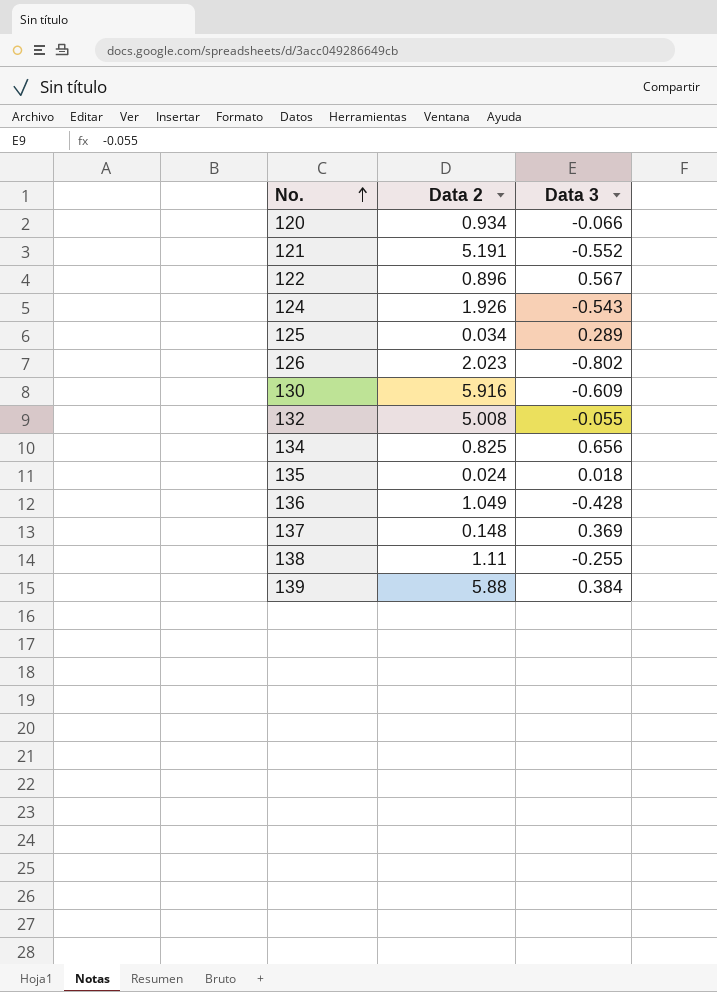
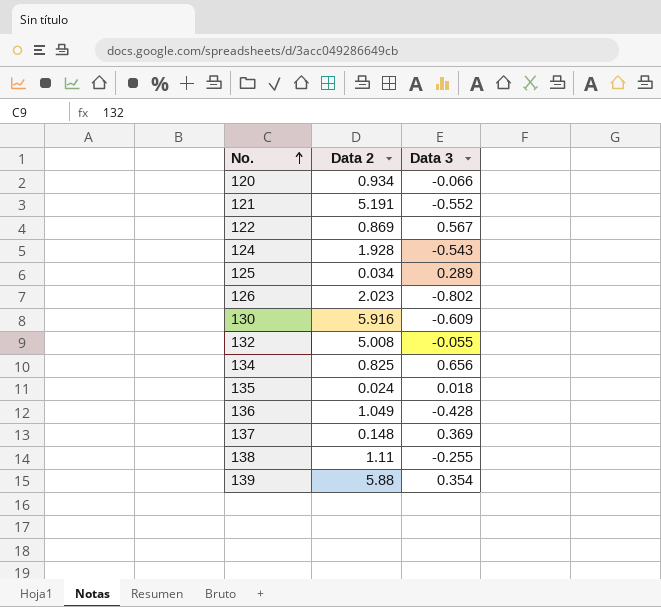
122 | Data 2: 0.896 -> 0.869
124 | Data 2: 1.926 -> 1.928
139 | Data 3: 0.384 -> 0.354

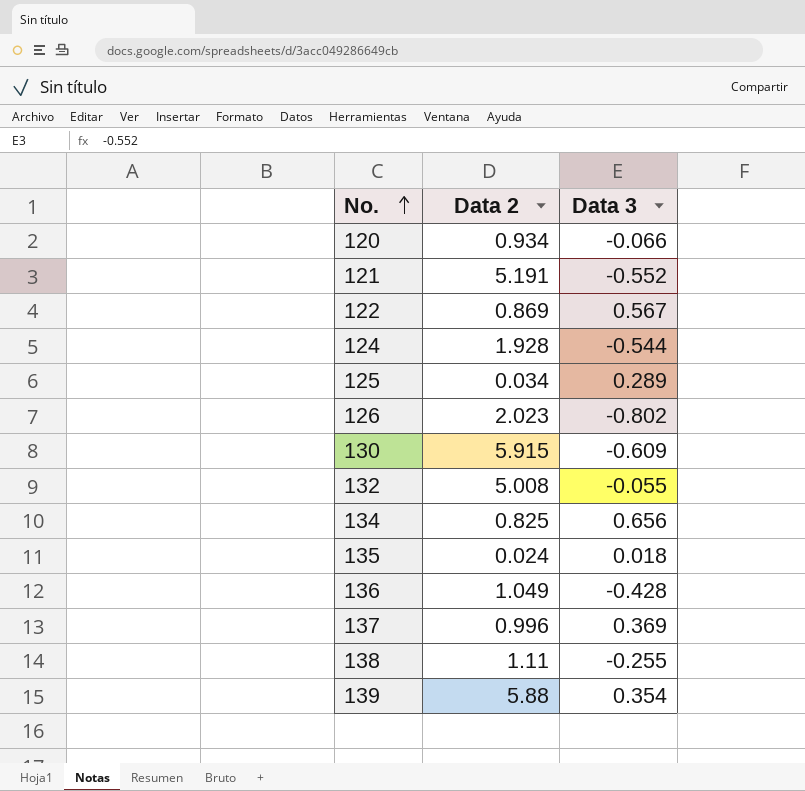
124 | Data 3: -0.543 -> -0.544
130 | Data 2: 5.916 -> 5.915
137 | Data 2: 0.148 -> 0.996

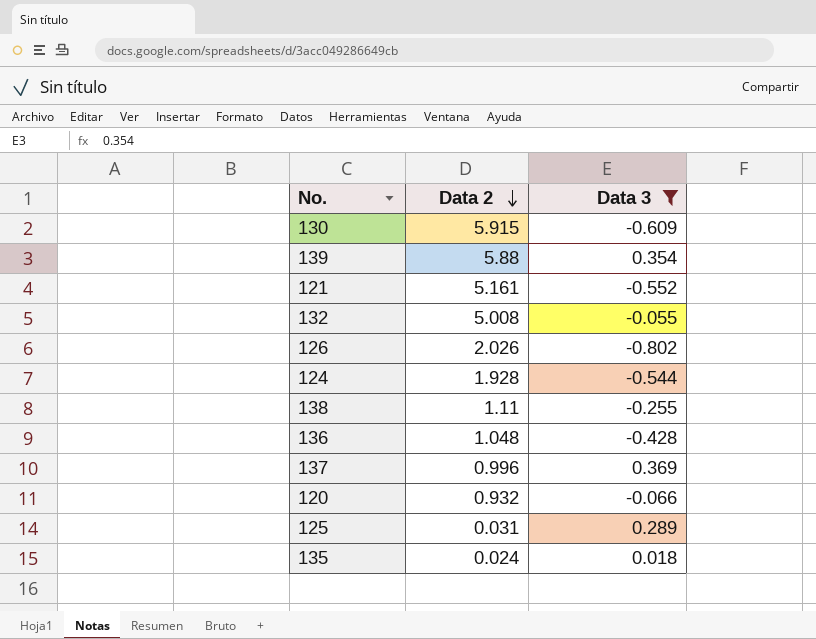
filter: none -> Data 3 <= 0.369
row order: No. ascending -> Data 2 descending
121 | Data 2: 5.191 -> 5.161
126 | Data 2: 2.023 -> 2.026
136 | Data 2: 1.049 -> 1.048
120 | Data 2: 0.934 -> 0.932
125 | Data 2: 0.034 -> 0.031

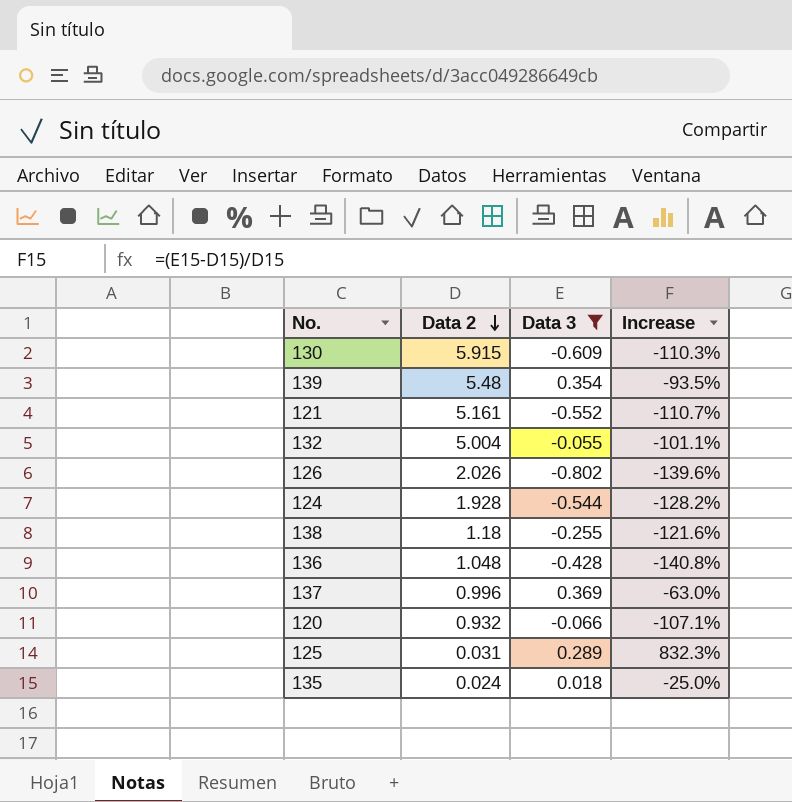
column Increase | formula: none -> ([Data 3] - [Data 2]) / [Data 2]
139 | Data 2: 5.88 -> 5.48
132 | Data 2: 5.008 -> 5.004
138 | Data 2: 1.11 -> 1.18

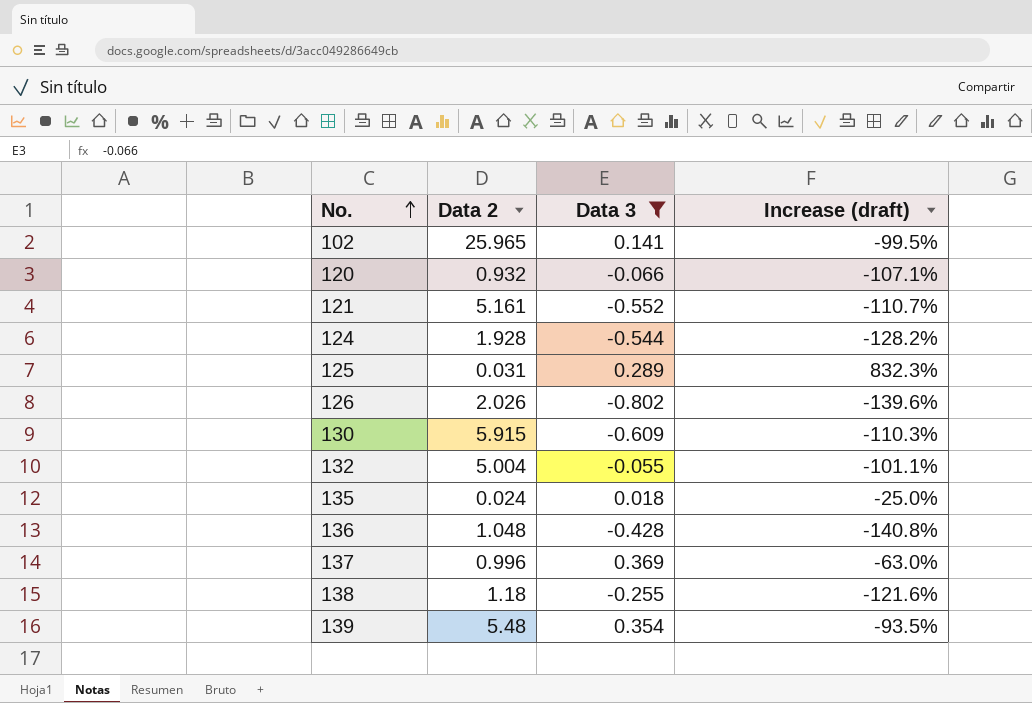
row order: Data 2 descending -> No. ascending
column name: Increase -> Increase (draft)
row 102: none -> 25.965 | 0.141 | -99.5%

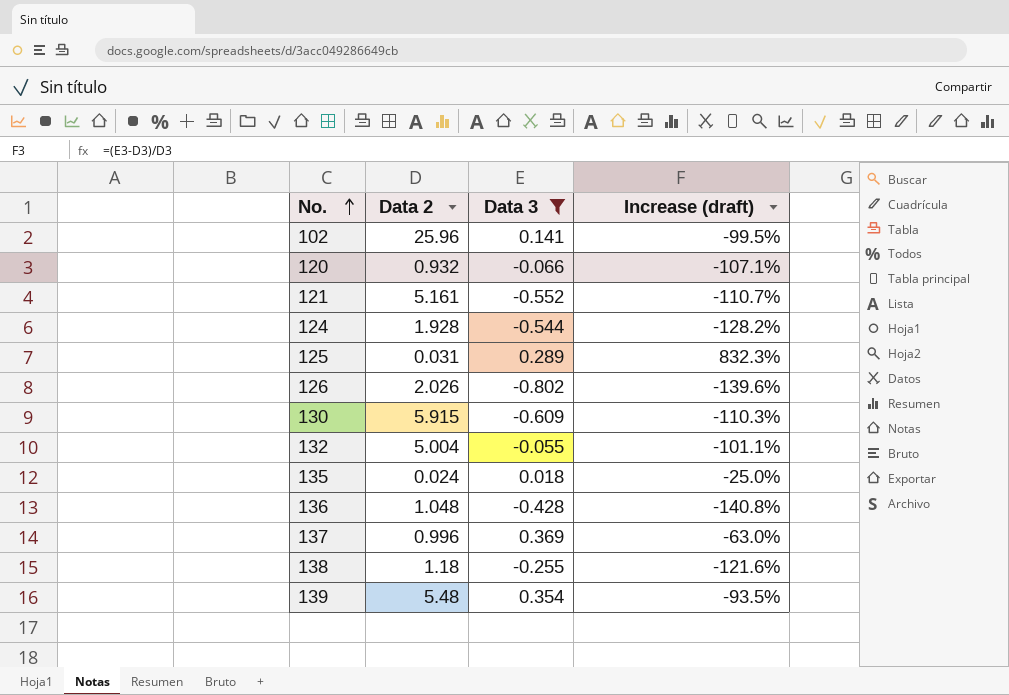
102 | Data 2: 25.965 -> 25.96

